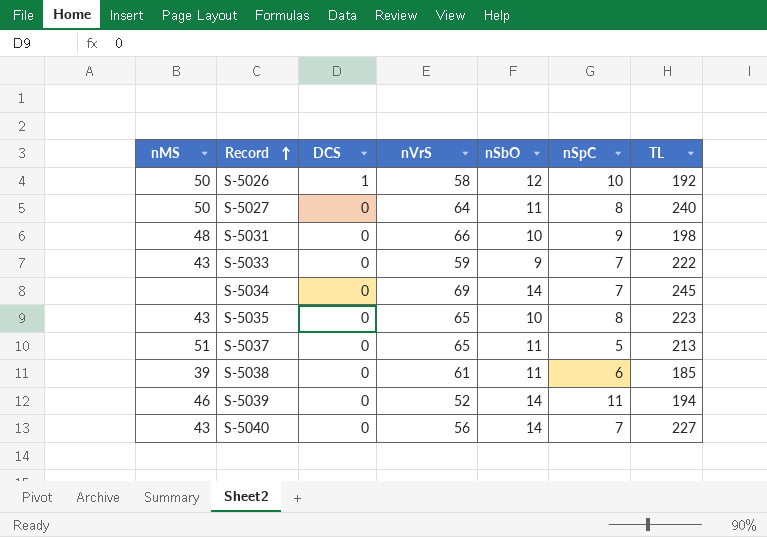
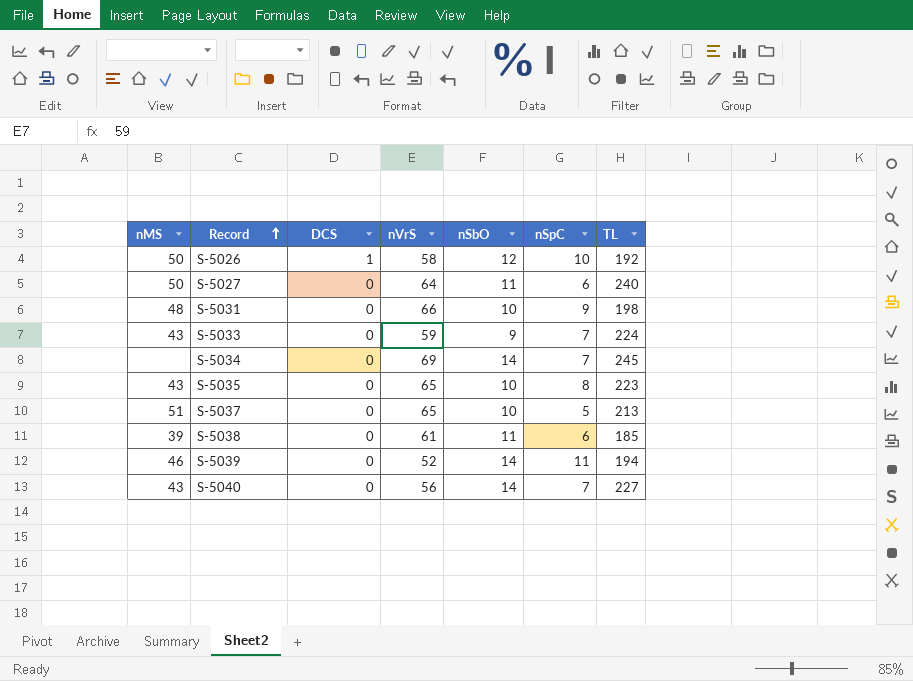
S-5027 | nSpC: 8 -> 6
S-5033 | TL: 222 -> 224
S-5037 | nSbO: 11 -> 10

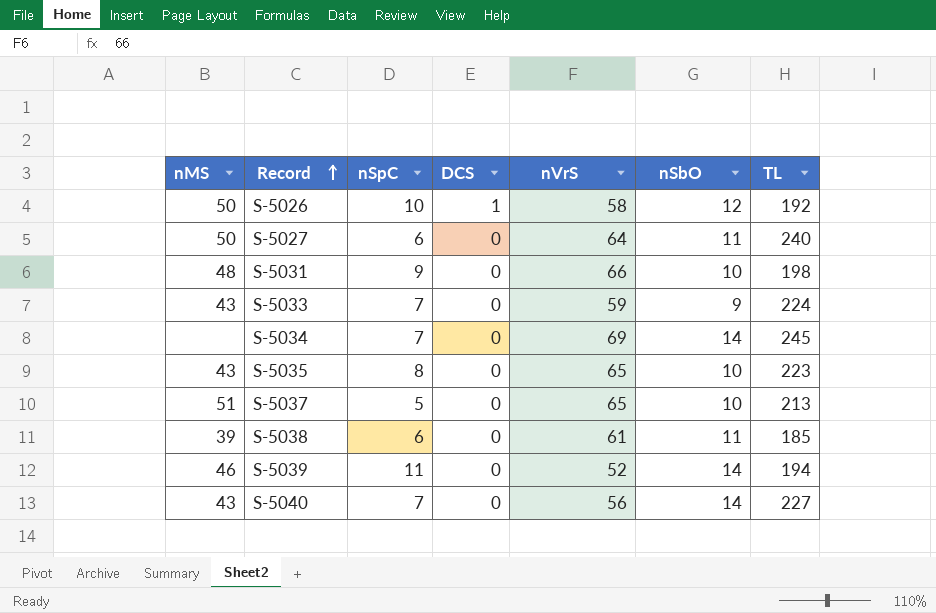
column nSpC | position: 6 -> 3

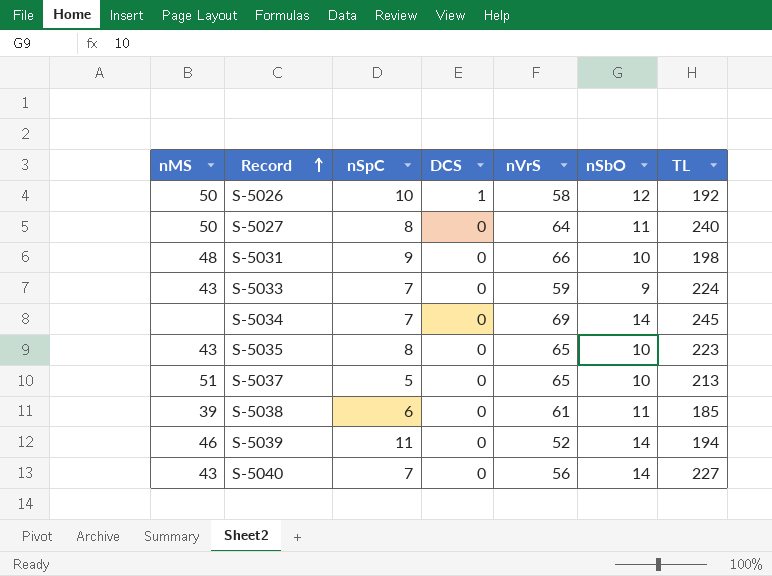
S-5027 | nSpC: 6 -> 8

